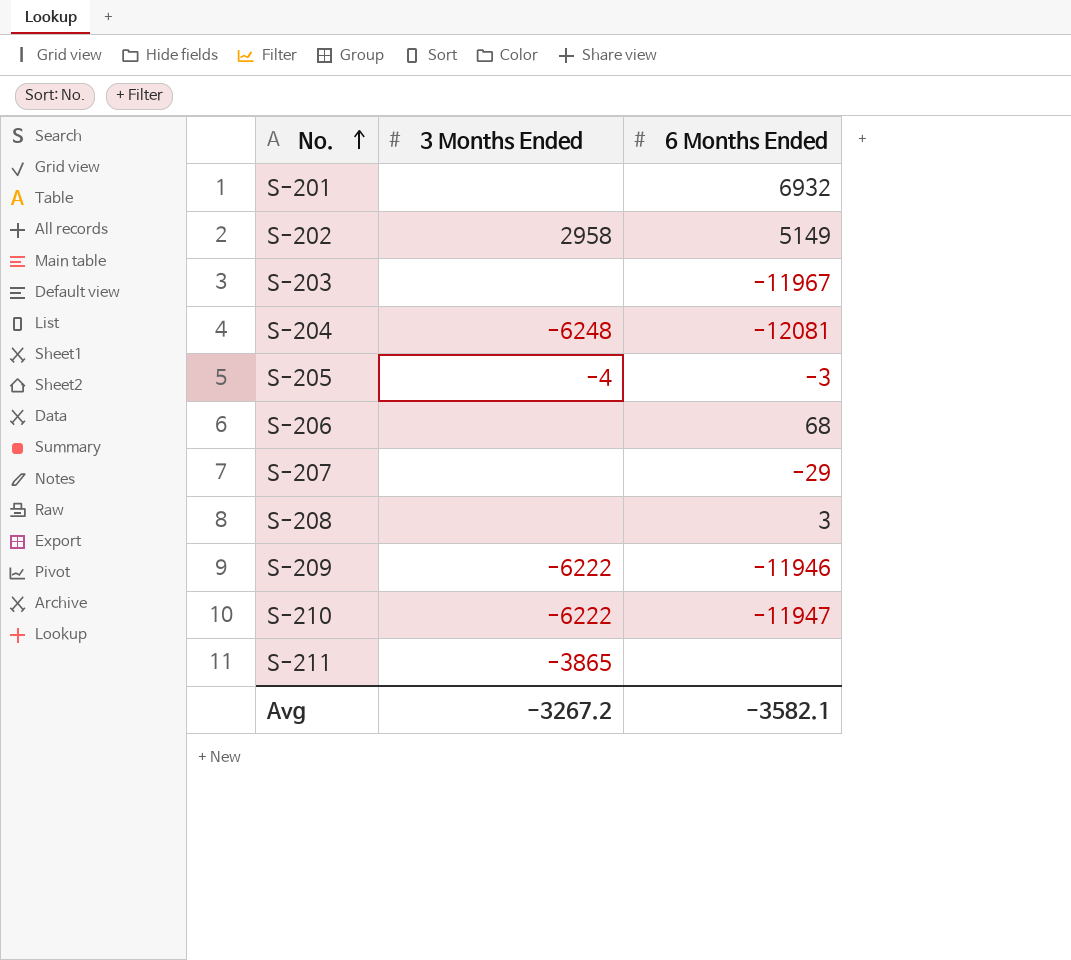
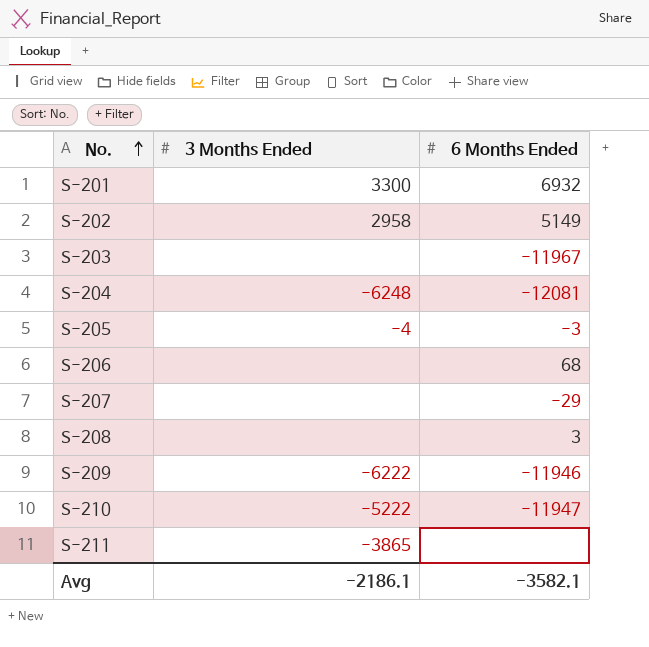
S-201 | 3 Months Ended: none -> 3300
S-210 | 3 Months Ended: -6222 -> -5222
Avg | 3 Months Ended: -3267.2 -> -2186.1

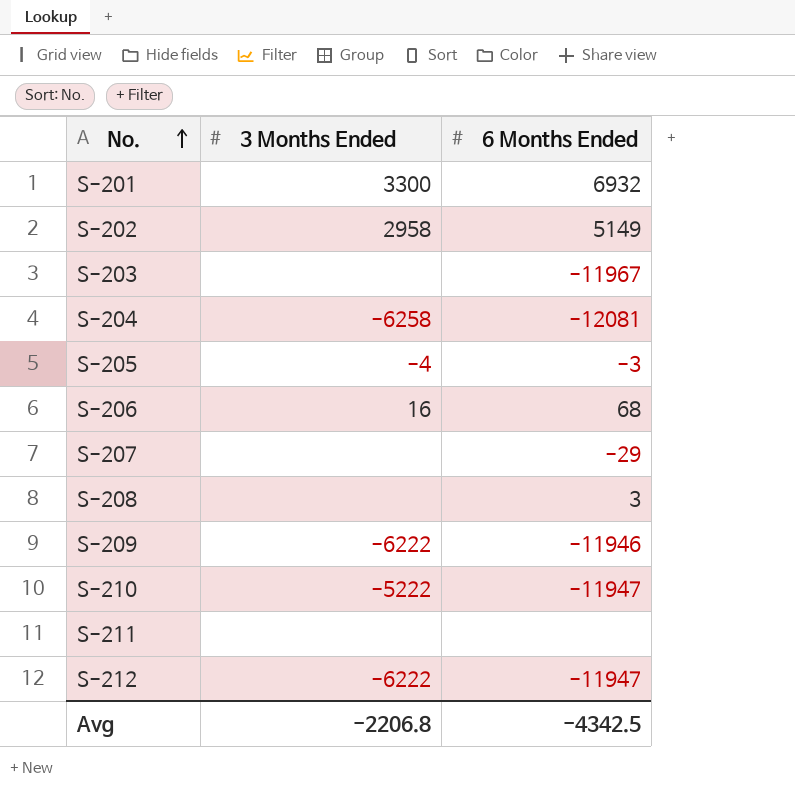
S-204 | 3 Months Ended: -6248 -> -6258
S-206 | 3 Months Ended: none -> 16
S-211 | 3 Months Ended: -3865 -> none
row S-212: none -> -6222 | -11947
Avg | 3 Months Ended: -2186.1 -> -2206.8
Avg | 6 Months Ended: -3582.1 -> -4342.5

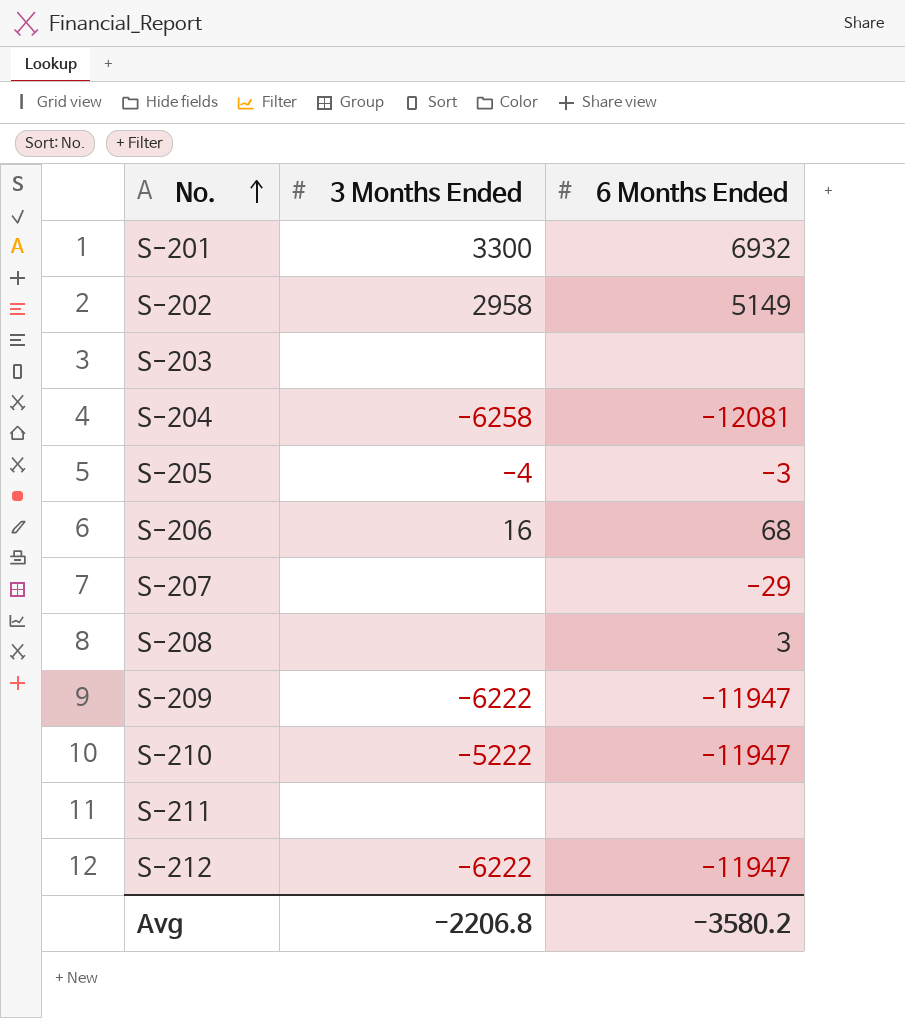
S-203 | 6 Months Ended: -11967 -> none
S-209 | 6 Months Ended: -11946 -> -11947
Avg | 6 Months Ended: -4342.5 -> -3580.2

